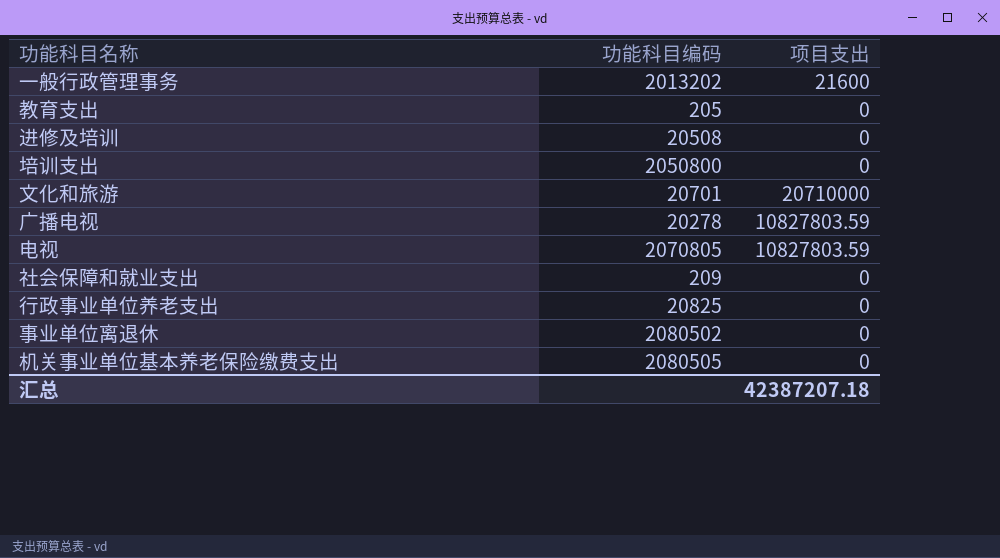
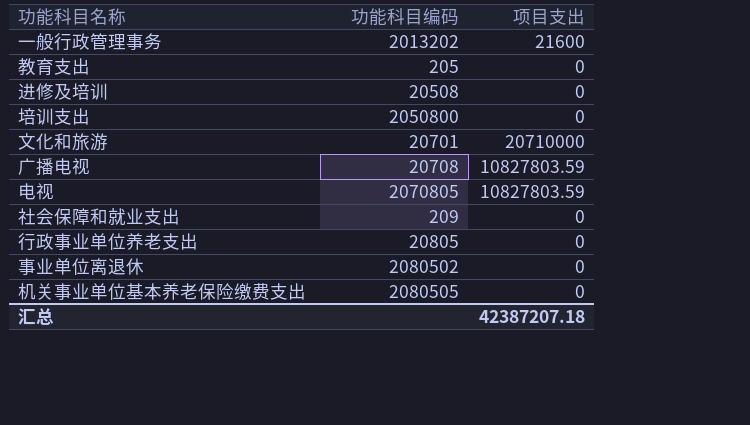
广播电视 | 功能科目编码: 20278 -> 20708
行政事业单位养老支出 | 功能科目编码: 20825 -> 20805

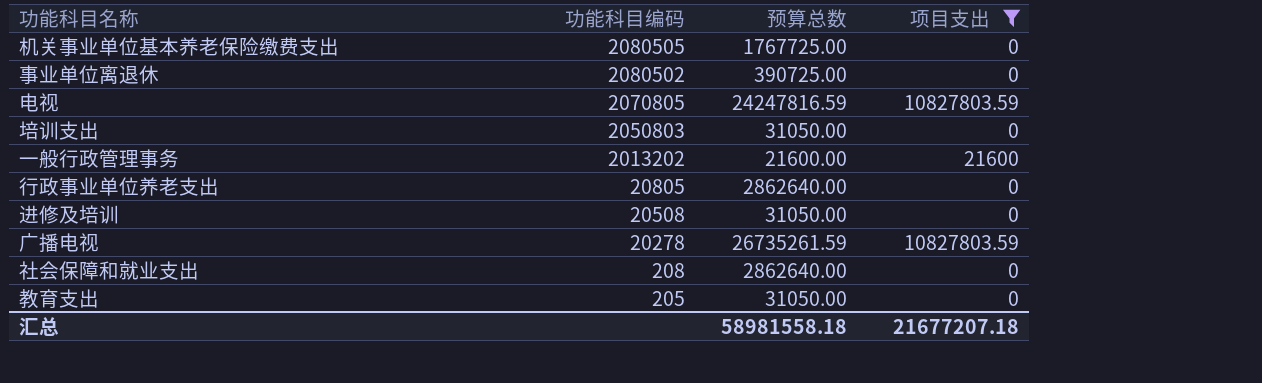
filter: none -> 项目支出 != 20710000
row order: none -> 功能科目编码 descending
column 预算总数 | position: none -> 3
培训支出 | 功能科目编码: 2050800 -> 2050803
广播电视 | 功能科目编码: 20708 -> 20278
社会保障和就业支出 | 功能科目编码: 209 -> 208
汇总 | 项目支出: 42387207.18 -> 21677207.18

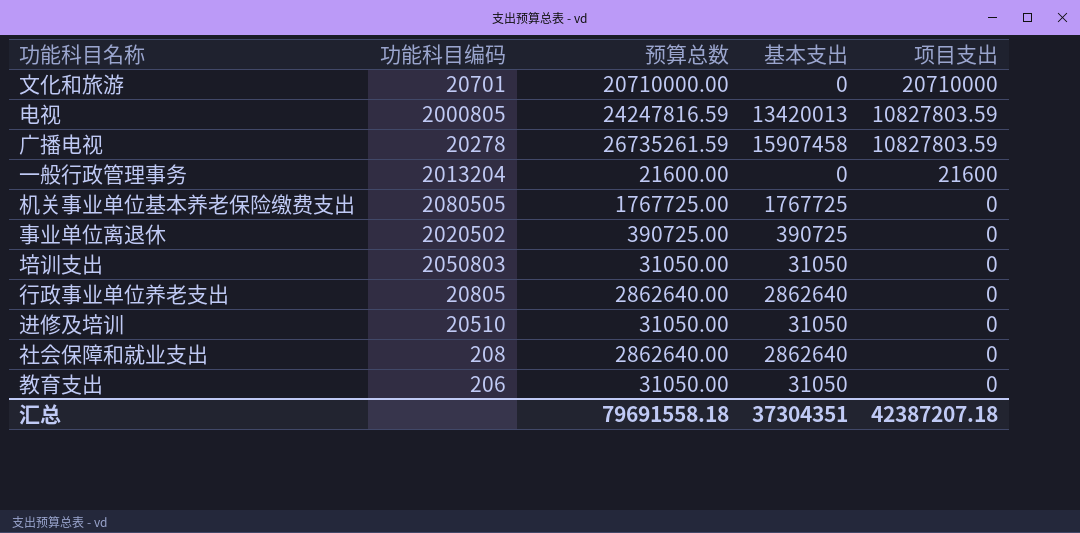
filter: 项目支出 != 20710000 -> none
row order: 功能科目编码 descending -> 项目支出 descending
column 基本支出 | formula: none -> [预算总数] - [项目支出]
电视 | 功能科目编码: 2070805 -> 2000805
一般行政管理事务 | 功能科目编码: 2013202 -> 2013204
事业单位离退休 | 功能科目编码: 2080502 -> 2020502
进修及培训 | 功能科目编码: 20508 -> 20510
教育支出 | 功能科目编码: 205 -> 206
汇总 | 预算总数: 58981558.18 -> 79691558.18
汇总 | 项目支出: 21677207.18 -> 42387207.18

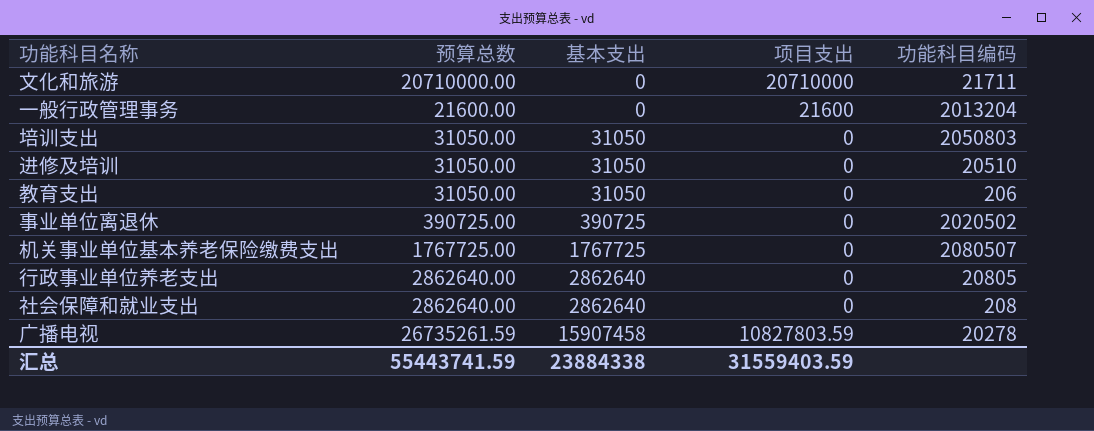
row order: 项目支出 descending -> 基本支出 ascending
column 功能科目编码 | position: 2 -> 5
row 电视: 2000805 | 24247816.59 | 13420013 | 10827803.59 -> none
文化和旅游 | 功能科目编码: 20701 -> 21711
机关事业单位基本养老保险缴费支出 | 功能科目编码: 2080505 -> 2080507
汇总 | 预算总数: 79691558.18 -> 55443741.59
汇总 | 基本支出: 37304351 -> 23884338
汇总 | 项目支出: 42387207.18 -> 31559403.59

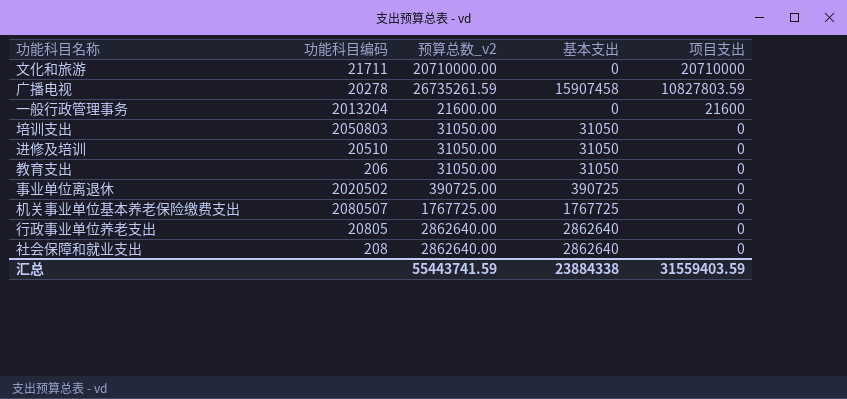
row order: 基本支出 ascending -> 项目支出 descending
column 功能科目编码 | position: 5 -> 2
column name: 预算总数 -> 预算总数_v2

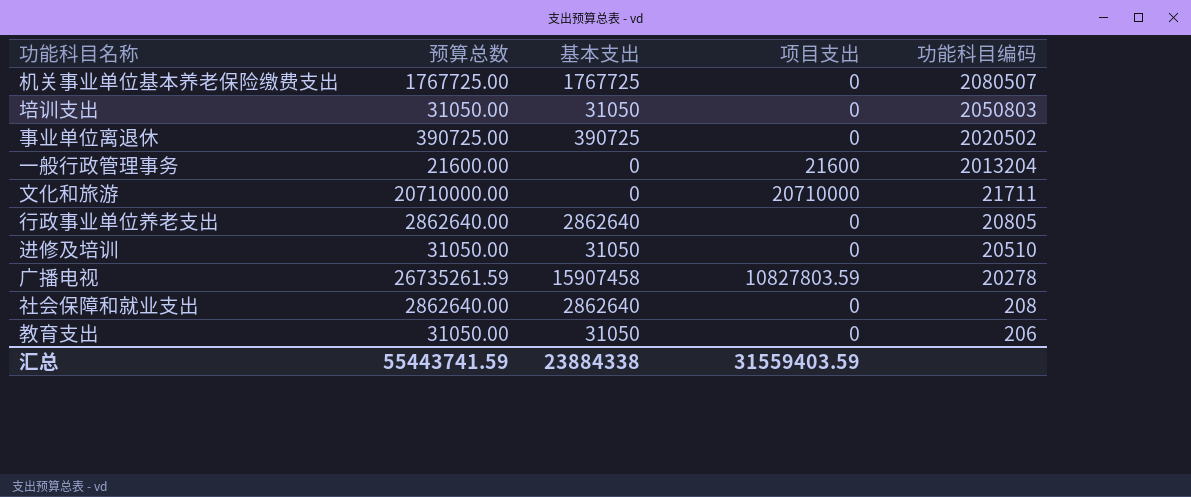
row order: 项目支出 descending -> 功能科目编码 descending
column name: 预算总数_v2 -> 预算总数
column 功能科目编码 | position: 2 -> 5

